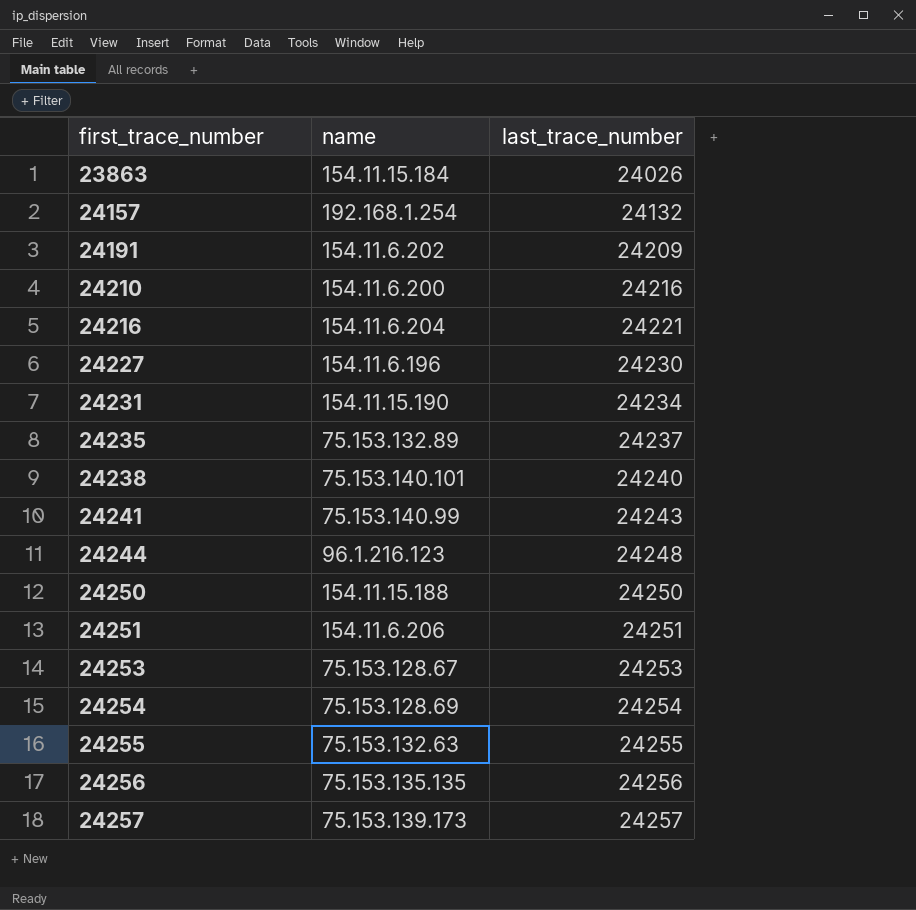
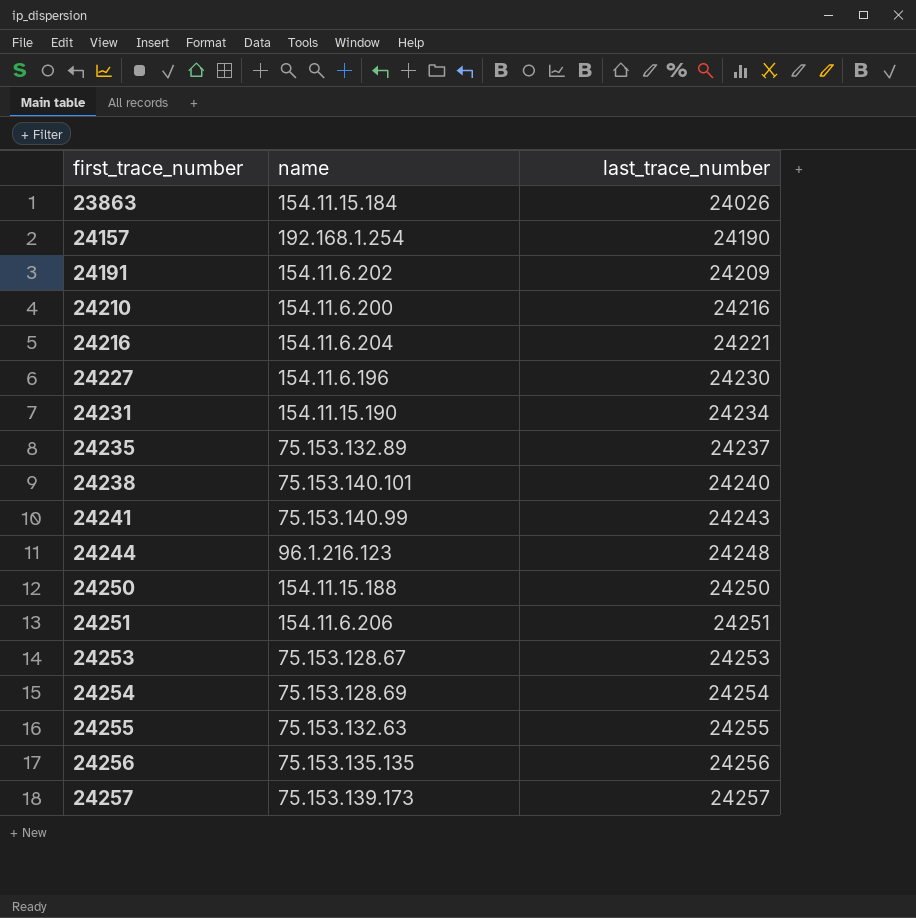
24157 | last_trace_number: 24132 -> 24190

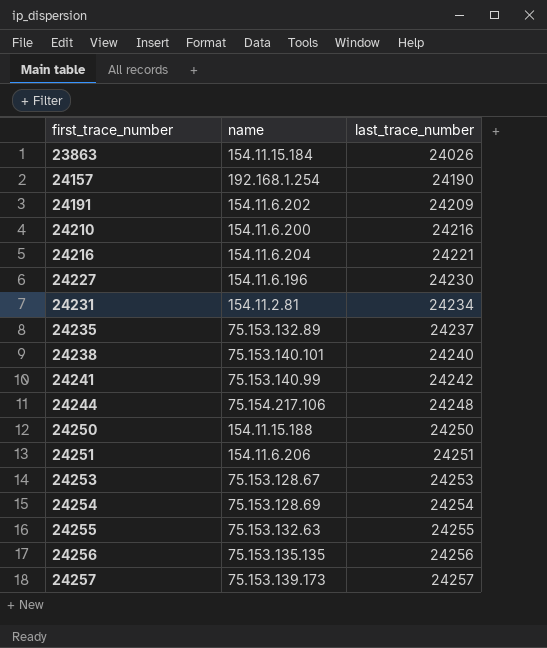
24231 | name: 154.11.15.190 -> 154.11.2.81
24241 | last_trace_number: 24243 -> 24242
24244 | name: 96.1.216.123 -> 75.154.217.106

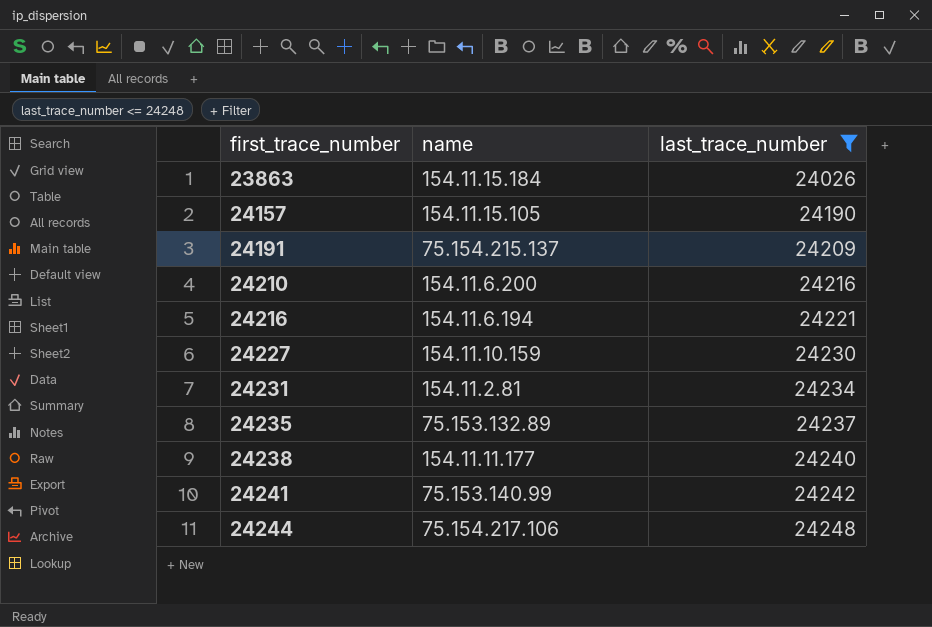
filter: none -> last_trace_number <= 24248
24157 | name: 192.168.1.254 -> 154.11.15.105
24191 | name: 154.11.6.202 -> 75.154.215.137
24216 | name: 154.11.6.204 -> 154.11.6.194
24227 | name: 154.11.6.196 -> 154.11.10.159
24238 | name: 75.153.140.101 -> 154.11.11.177

